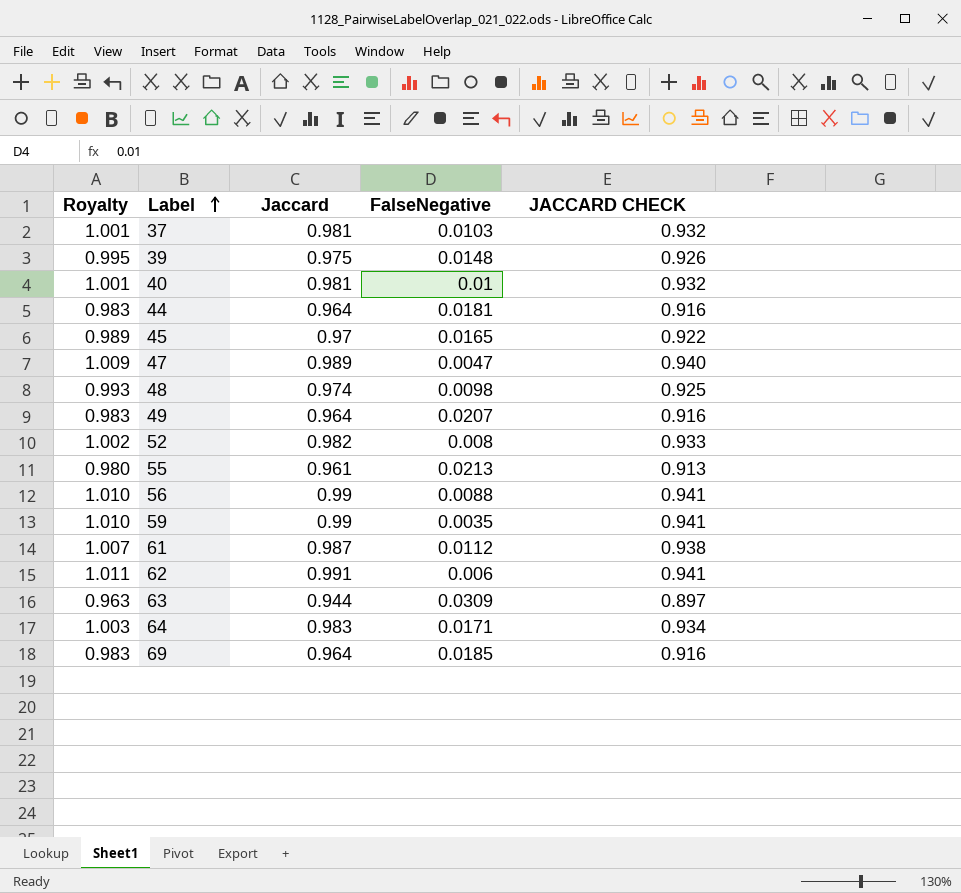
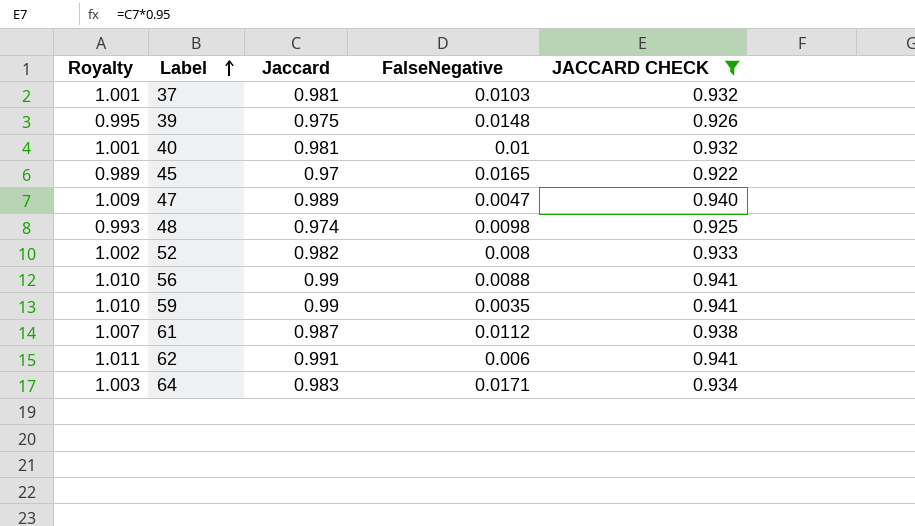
filter: none -> JACCARD CHECK >= 0.922

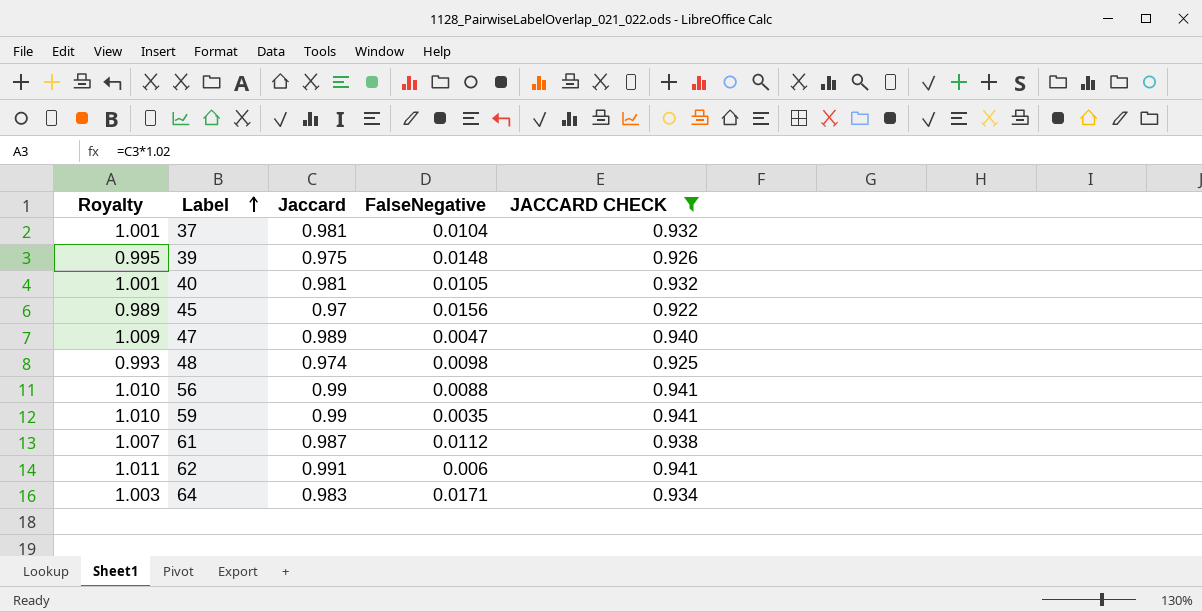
row 52: 1.002 | 0.982 | 0.008 | 0.933 -> none
37 | FalseNegative: 0.0103 -> 0.0104
40 | FalseNegative: 0.01 -> 0.0105
45 | FalseNegative: 0.0165 -> 0.0156

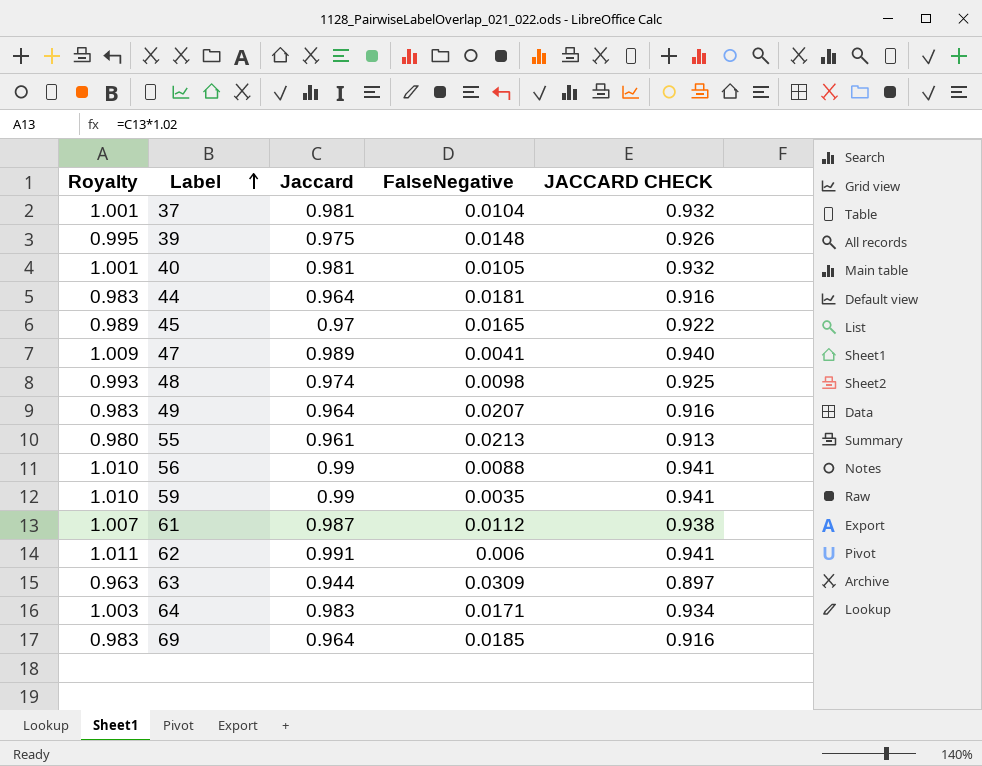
filter: JACCARD CHECK >= 0.922 -> none
45 | FalseNegative: 0.0156 -> 0.0165
47 | FalseNegative: 0.0047 -> 0.0041

